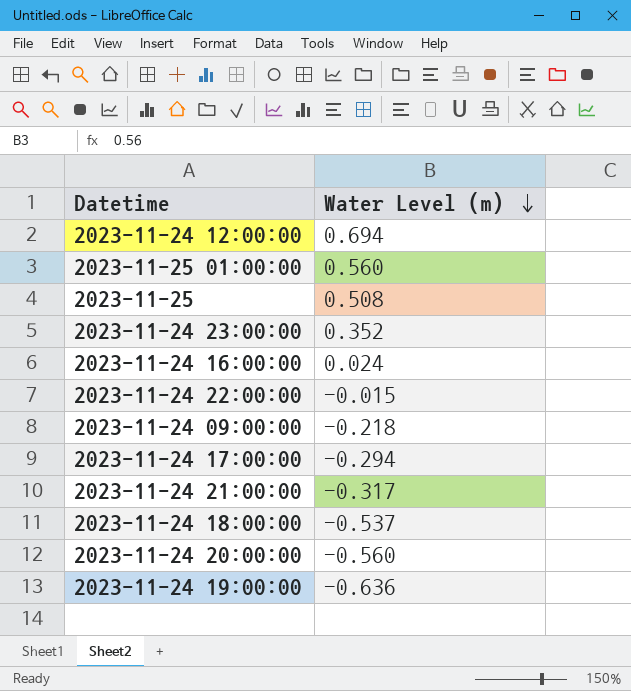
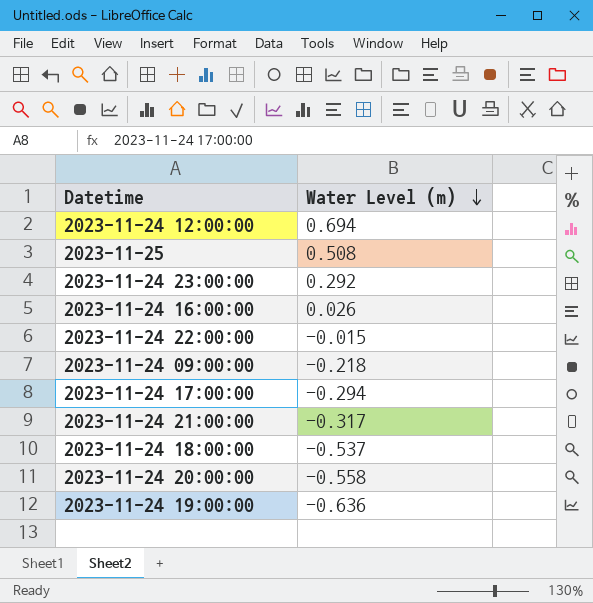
row 2023-11-25 01:00:00: 0.560 -> none
2023-11-24 23:00:00 | Water Level (m): 0.352 -> 0.292
2023-11-24 16:00:00 | Water Level (m): 0.024 -> 0.026
2023-11-24 20:00:00 | Water Level (m): -0.560 -> -0.558

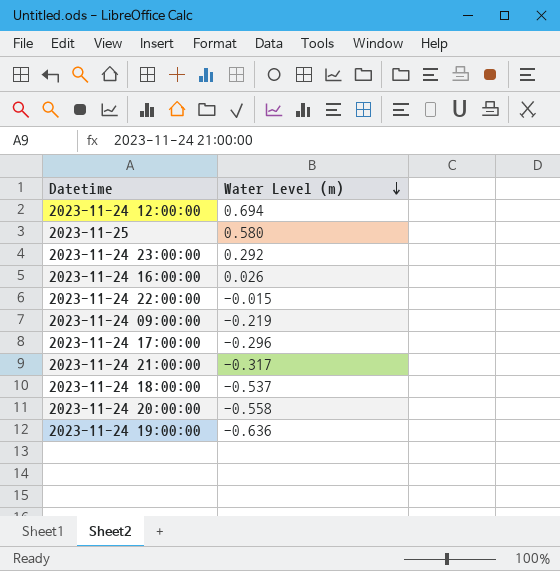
2023-11-25 | Water Level (m): 0.508 -> 0.580
2023-11-24 09:00:00 | Water Level (m): -0.218 -> -0.219
2023-11-24 17:00:00 | Water Level (m): -0.294 -> -0.296

